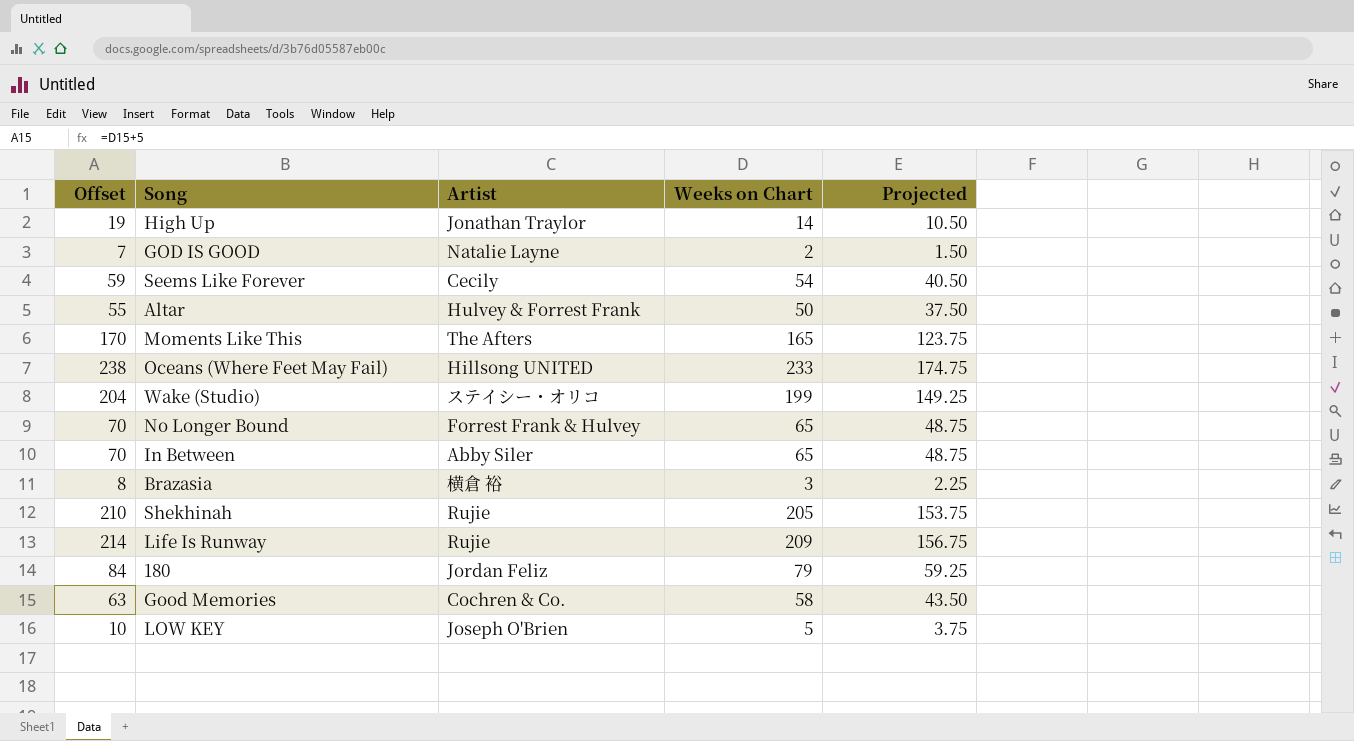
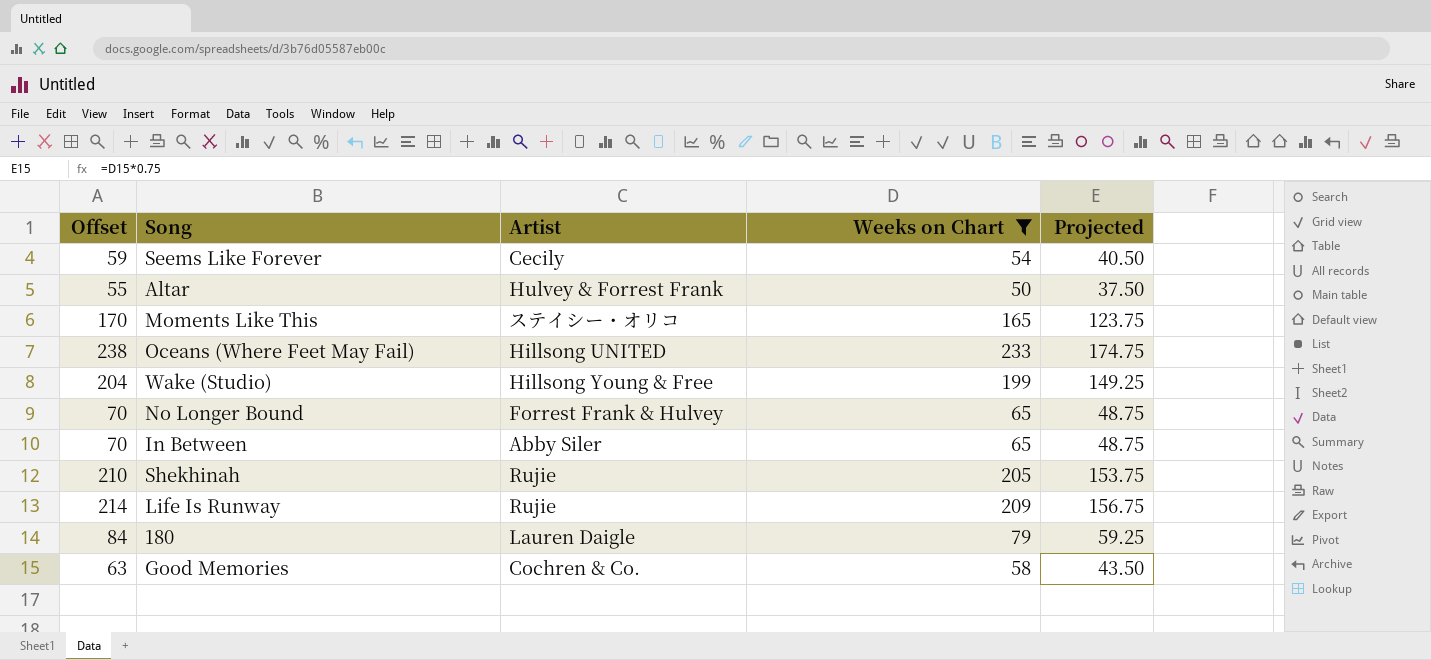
filter: none -> Weeks on Chart >= 50
Moments Like This | Artist: The Afters -> ステイシー・オリコ
Wake (Studio) | Artist: ステイシー・オリコ -> Hillsong Young & Free
180 | Artist: Jordan Feliz -> Lauren Daigle

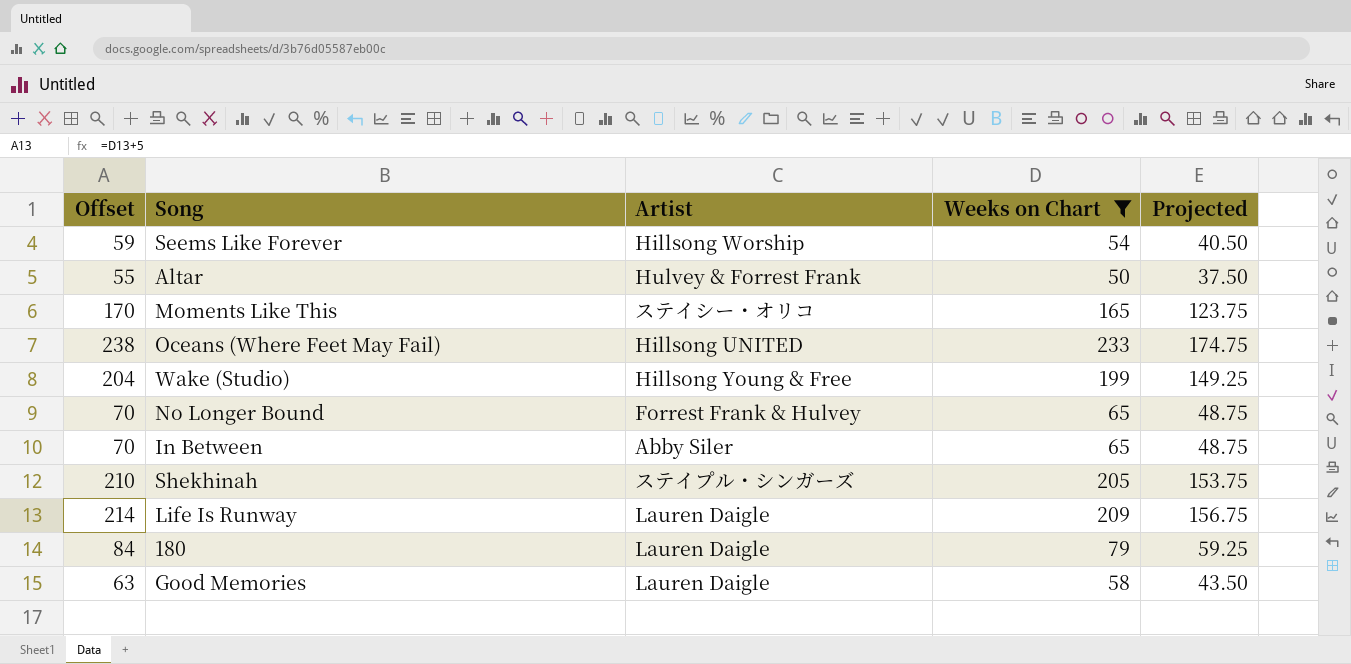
Seems Like Forever | Artist: Cecily -> Hillsong Worship
Shekhinah | Artist: Rujie -> ステイプル・シンガーズ
Life Is Runway | Artist: Rujie -> Lauren Daigle
Good Memories | Artist: Cochren & Co. -> Lauren Daigle

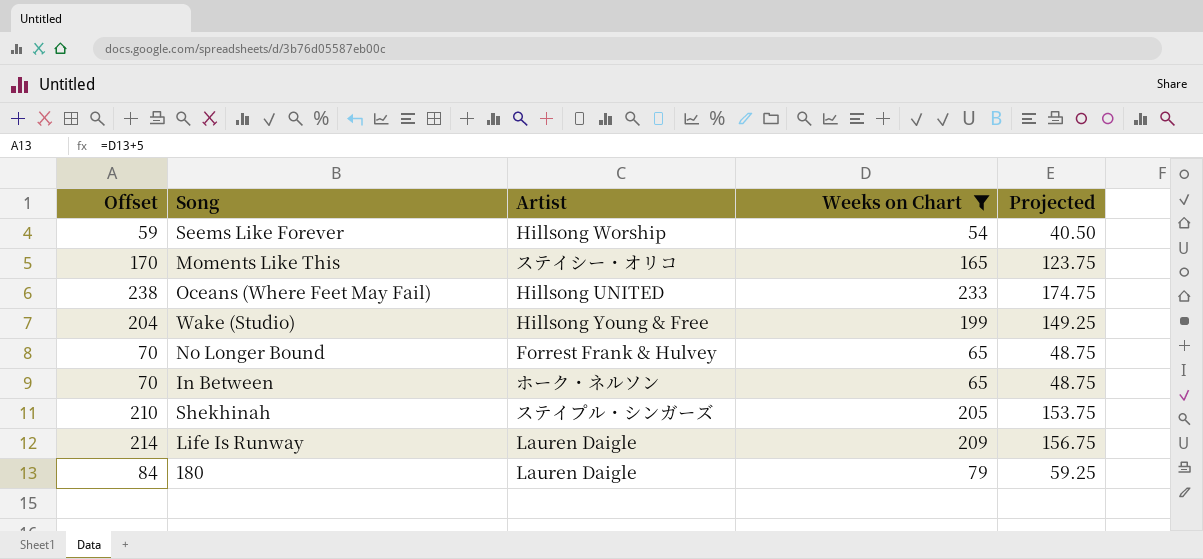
row Altar: 55 | Hulvey & Forrest Frank | 50 | 37.50 -> none
row Good Memories: 63 | Lauren Daigle | 58 | 43.50 -> none
In Between | Artist: Abby Siler -> ホーク・ネルソン

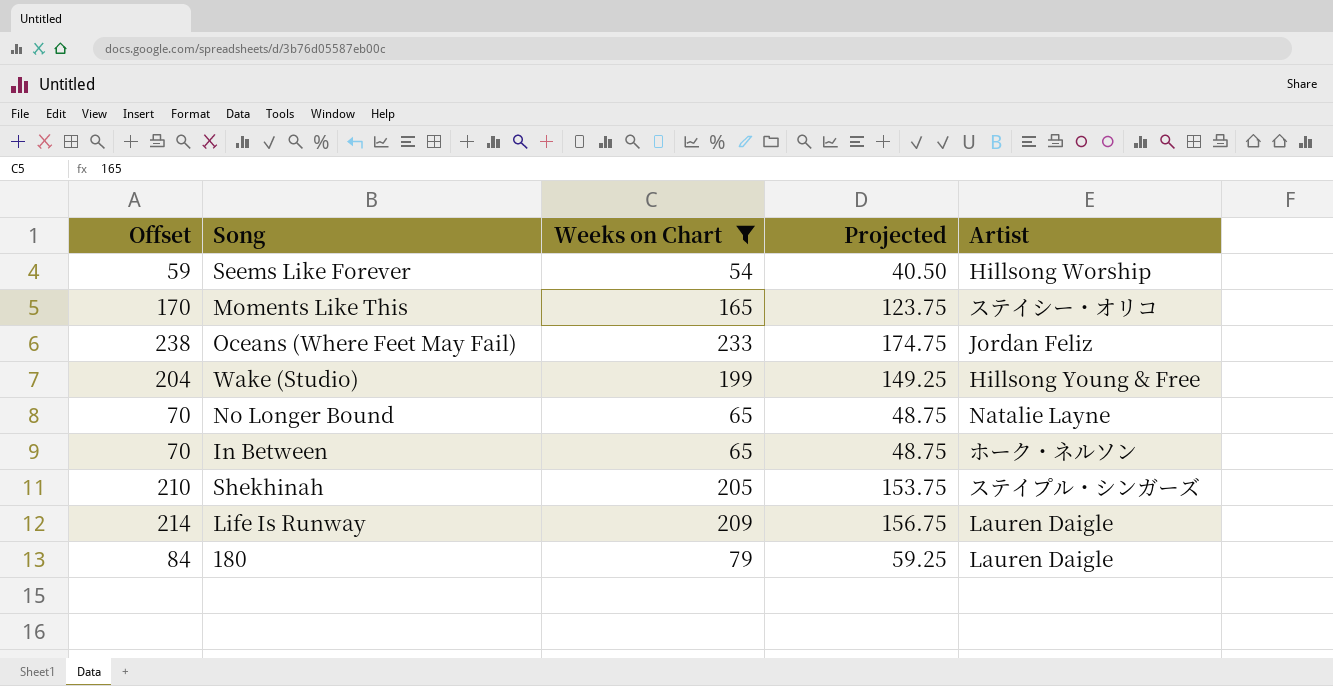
column Artist | position: 3 -> 5
Oceans (Where Feet May Fail) | Artist: Hillsong UNITED -> Jordan Feliz
No Longer Bound | Artist: Forrest Frank & Hulvey -> Natalie Layne

